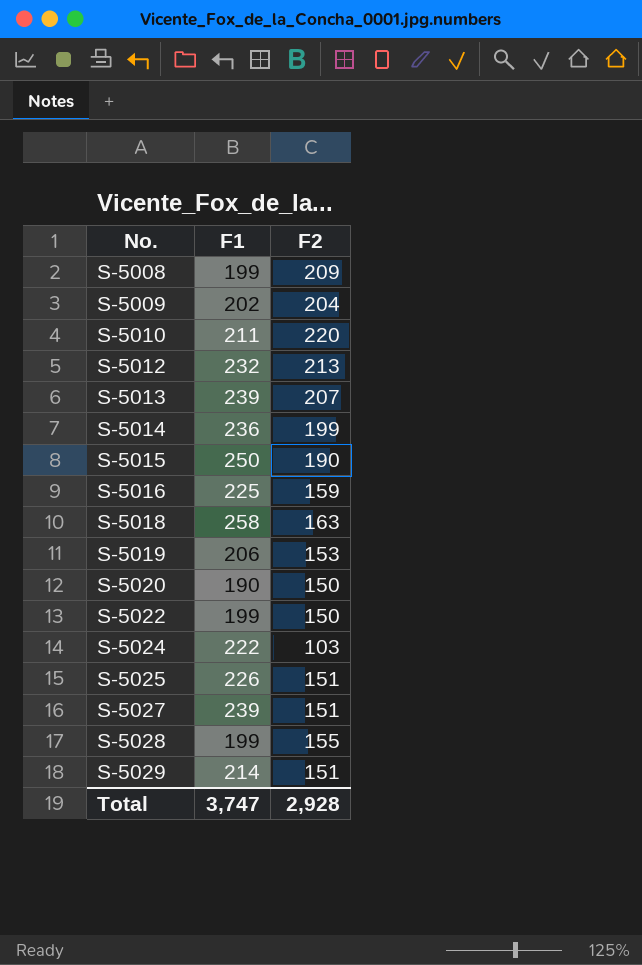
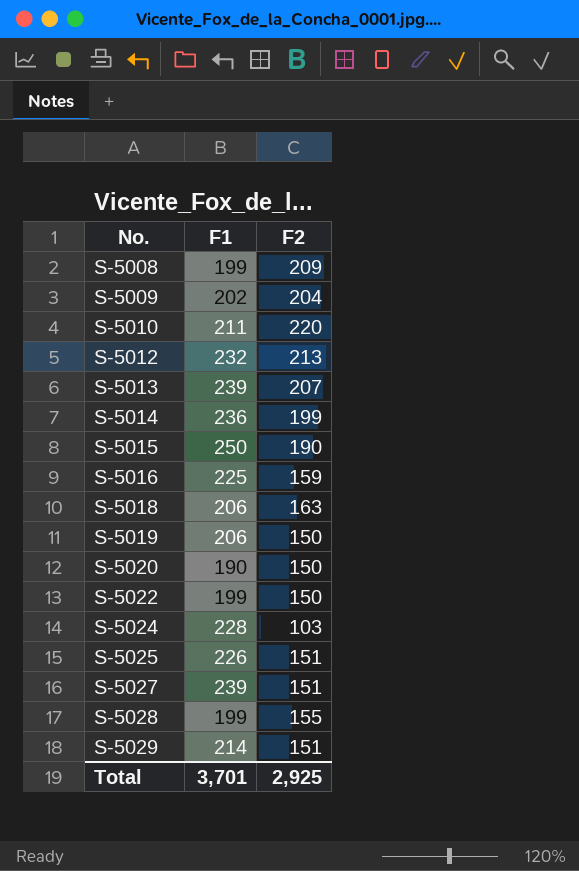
S-5018 | F1: 258 -> 206
S-5019 | F2: 153 -> 150
S-5024 | F1: 222 -> 228
Total | F1: 3,747 -> 3,701
Total | F2: 2,928 -> 2,925

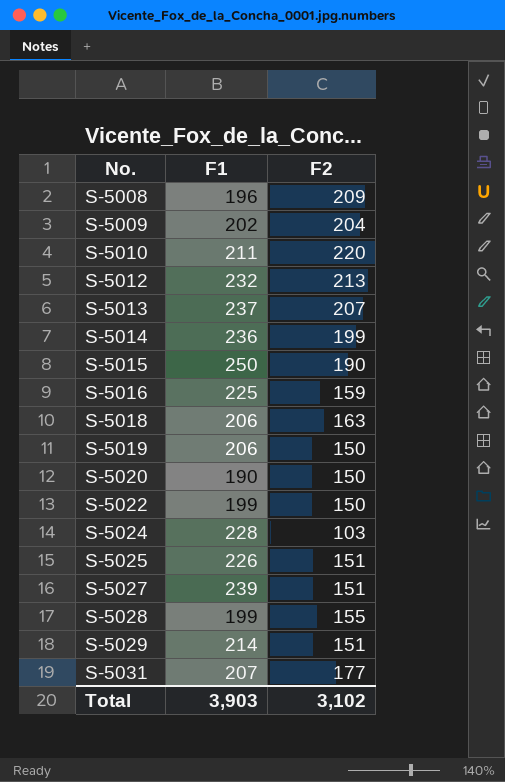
S-5008 | F1: 199 -> 196
S-5013 | F1: 239 -> 237
row S-5031: none -> 207 | 177
Total | F1: 3,701 -> 3,903
Total | F2: 2,925 -> 3,102

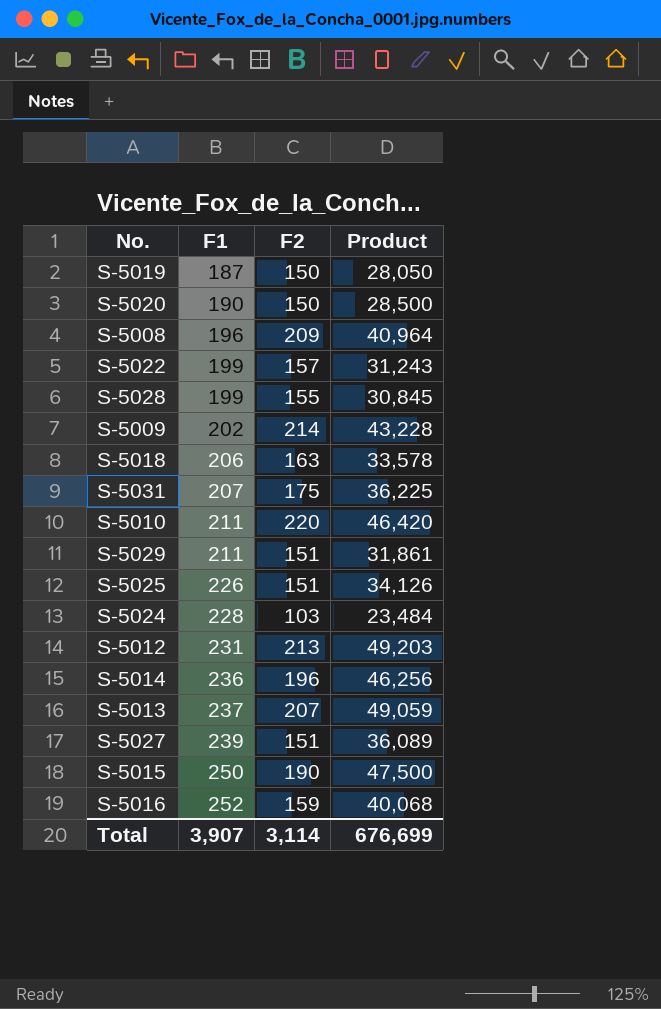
row order: No. ascending -> F1 ascending
column Product | formula: none -> [F1] * [F2]
S-5019 | F1: 206 -> 187
S-5022 | F2: 150 -> 157
S-5009 | F2: 204 -> 214
S-5031 | F2: 177 -> 175
S-5029 | F1: 214 -> 211
S-5012 | F1: 232 -> 231
S-5014 | F2: 199 -> 196
S-5016 | F1: 225 -> 252
Total | F1: 3,903 -> 3,907
Total | F2: 3,102 -> 3,114

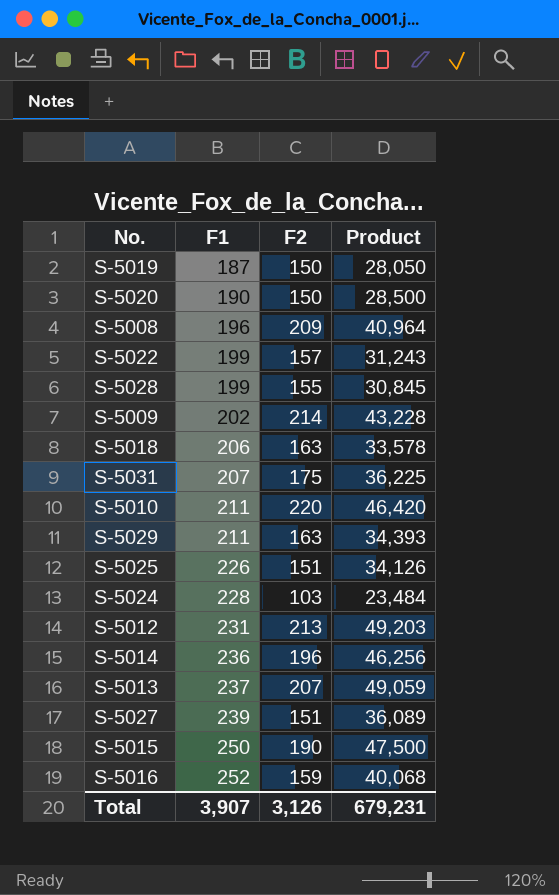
S-5029 | F2: 151 -> 163
S-5029 | Product: 31,861 -> 34,393
Total | F2: 3,114 -> 3,126
Total | Product: 676,699 -> 679,231

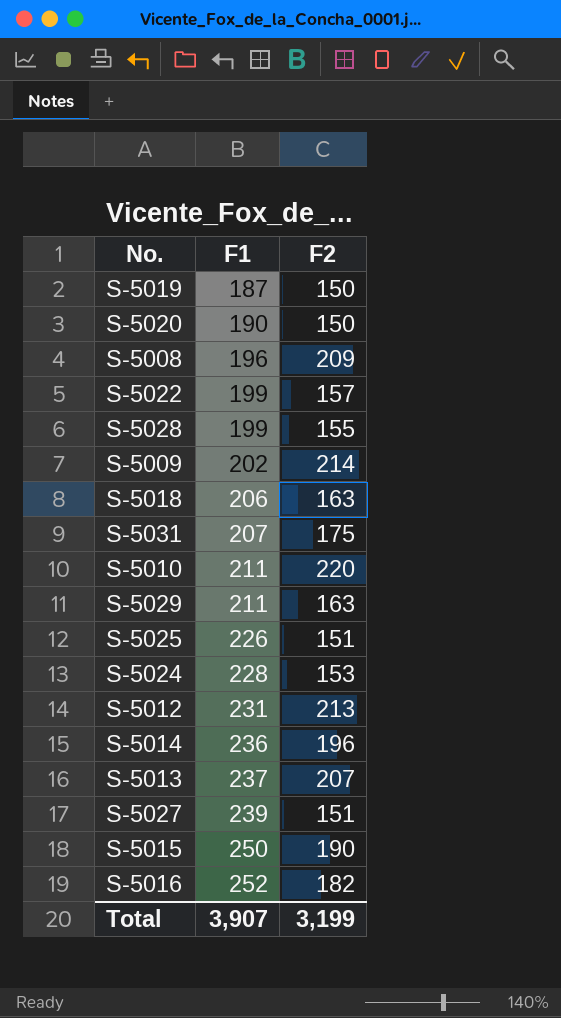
column Product | formula: [F1] * [F2] -> none
S-5024 | F2: 103 -> 153
S-5016 | F2: 159 -> 182
Total | F2: 3,126 -> 3,199

